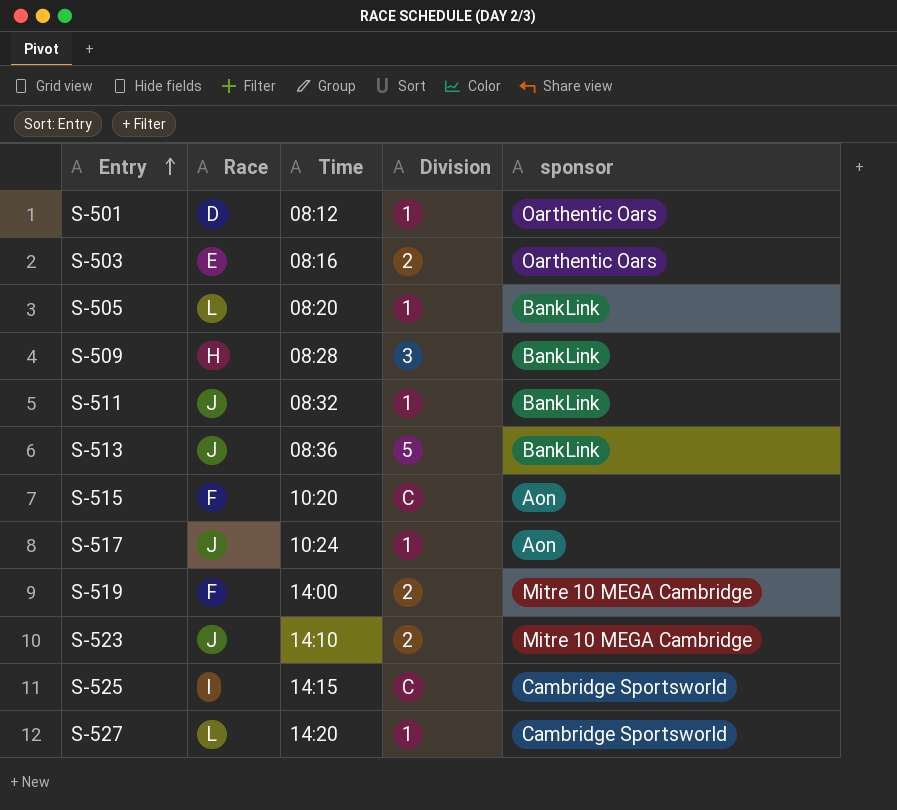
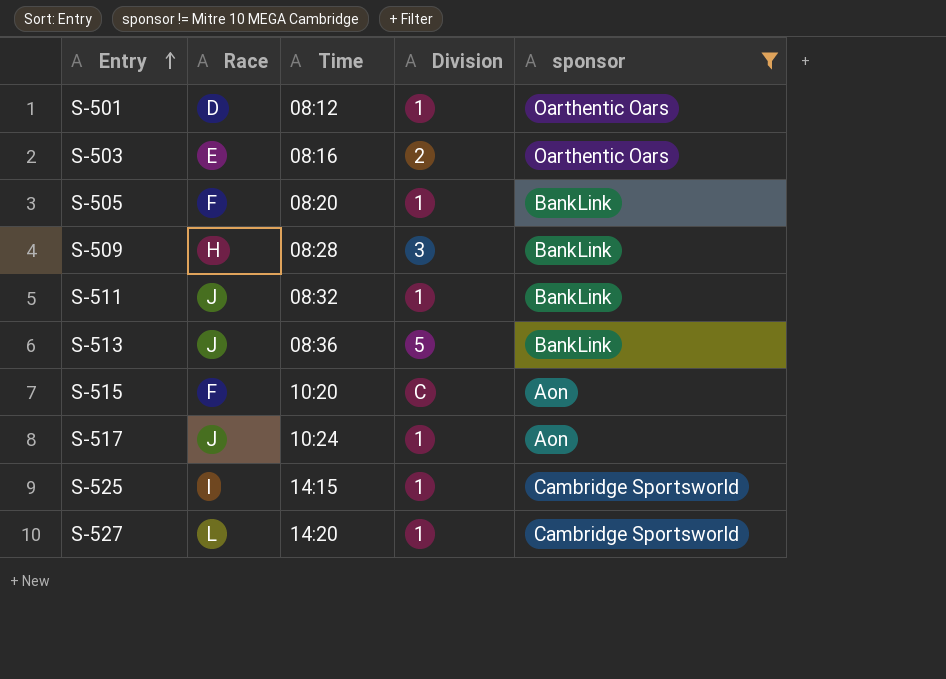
filter: none -> sponsor != Mitre 10 MEGA Cambridge
S-505 | Race: L -> F
S-525 | Division: C -> 1

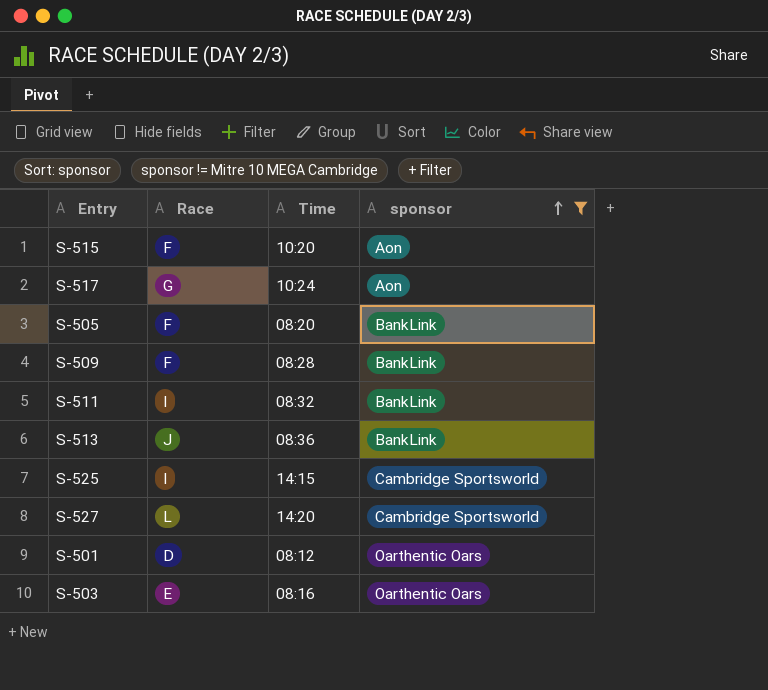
row order: Entry ascending -> sponsor ascending
column Division | position: 4 -> none
S-517 | Race: J -> G
S-509 | Race: H -> F
S-511 | Race: J -> I

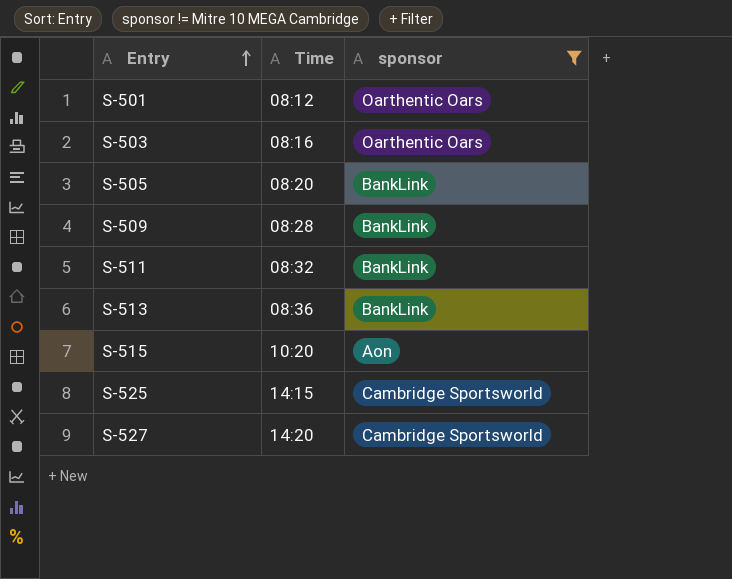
row order: sponsor ascending -> Entry ascending
column Race | position: 2 -> none
row S-517: G | 10:24 | Aon -> none

